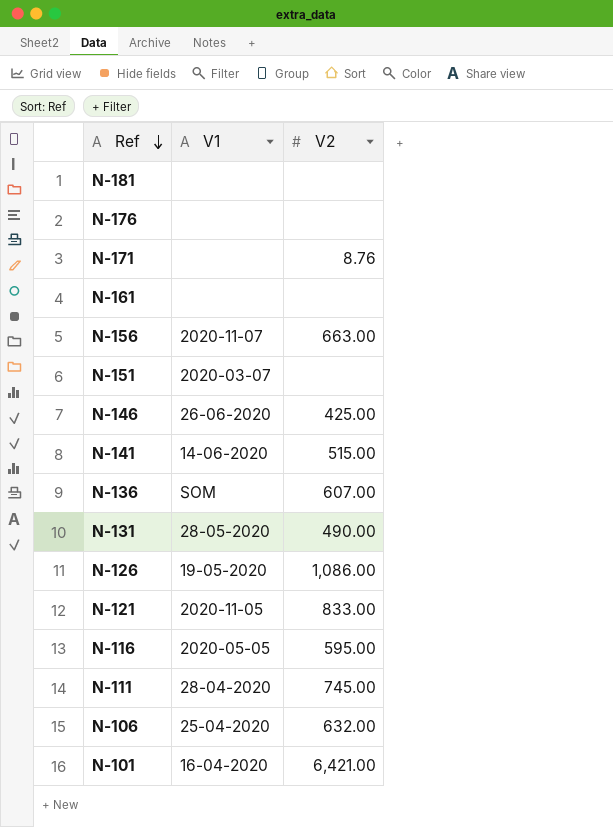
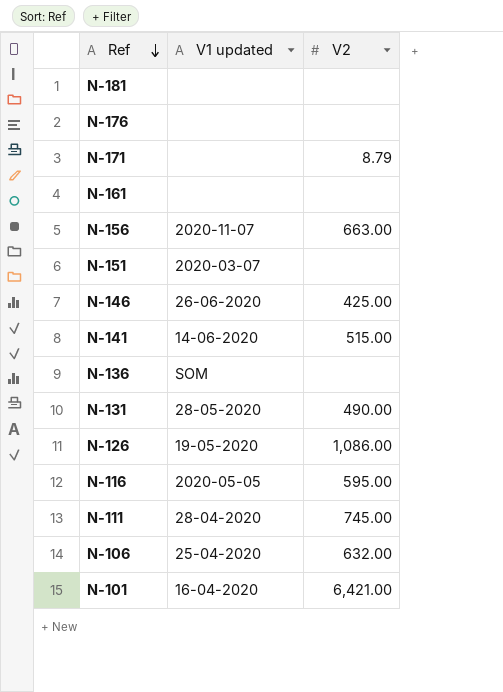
column name: V1 -> V1 updated
row N-121: 2020-11-05 | 833.00 -> none
N-171 | V2: 8.76 -> 8.79
N-136 | V2: 607.00 -> none

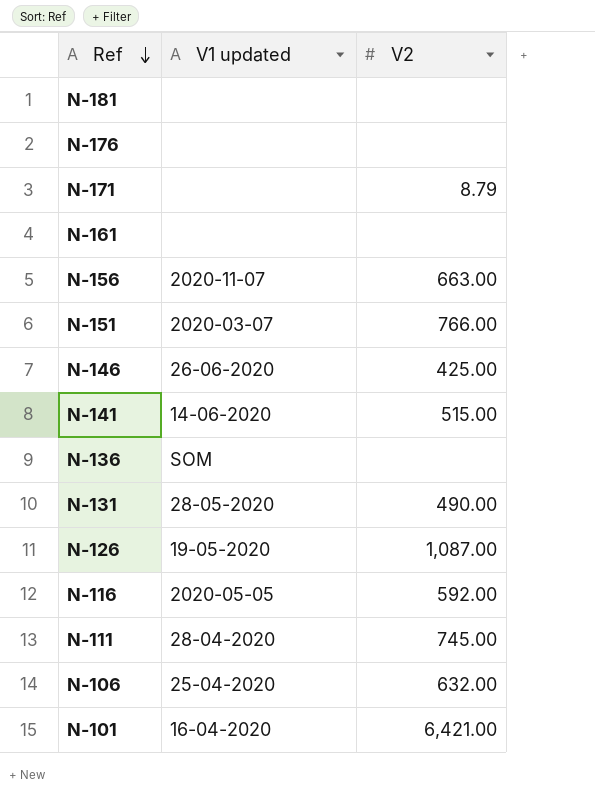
N-151 | V2: none -> 766.00
N-126 | V2: 1,086.00 -> 1,087.00
N-116 | V2: 595.00 -> 592.00

